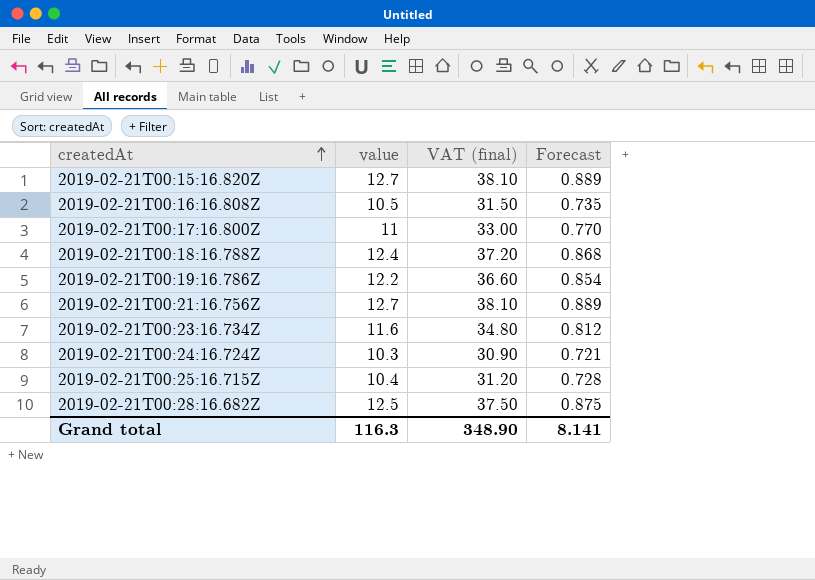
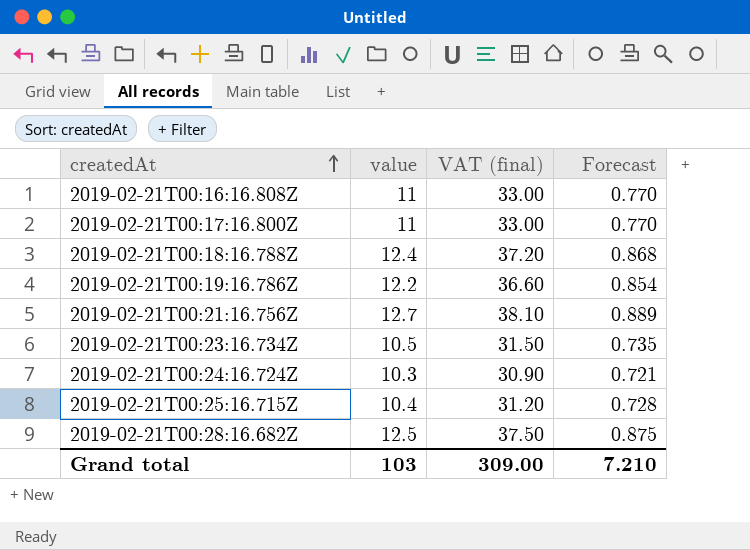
row 2019-02-21T00:15:16.820Z: 12.7 | 38.10 | 0.889 -> none
2019-02-21T00:16:16.808Z | value: 10.5 -> 11
2019-02-21T00:16:16.808Z | VAT (final): 31.50 -> 33.00
2019-02-21T00:16:16.808Z | Forecast: 0.735 -> 0.770
2019-02-21T00:23:16.734Z | value: 11.6 -> 10.5
2019-02-21T00:23:16.734Z | VAT (final): 34.80 -> 31.50
2019-02-21T00:23:16.734Z | Forecast: 0.812 -> 0.735
Grand total | value: 116.3 -> 103
Grand total | VAT (final): 348.90 -> 309.00
Grand total | Forecast: 8.141 -> 7.210

